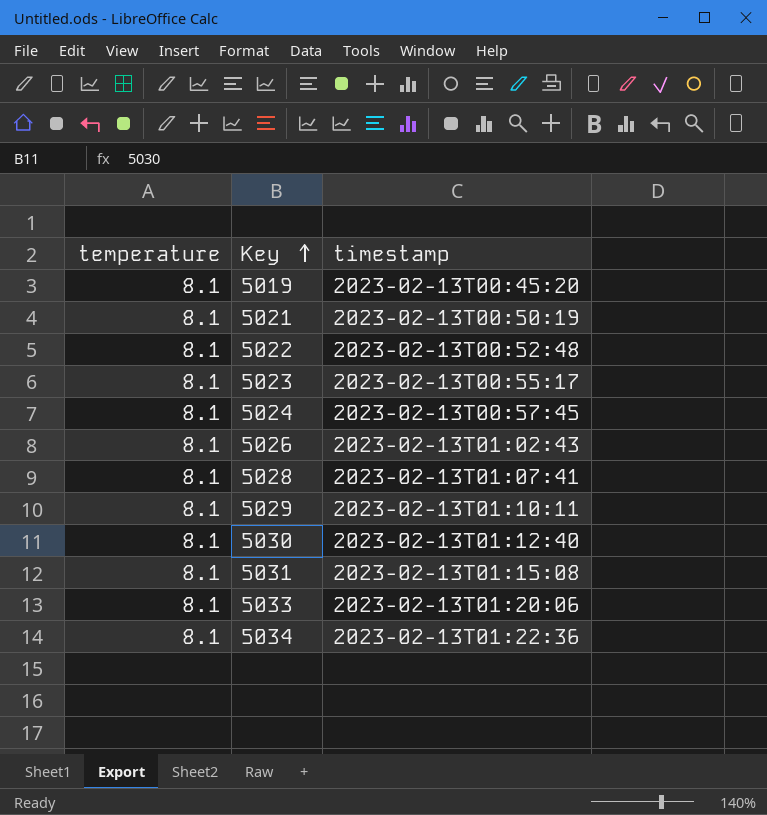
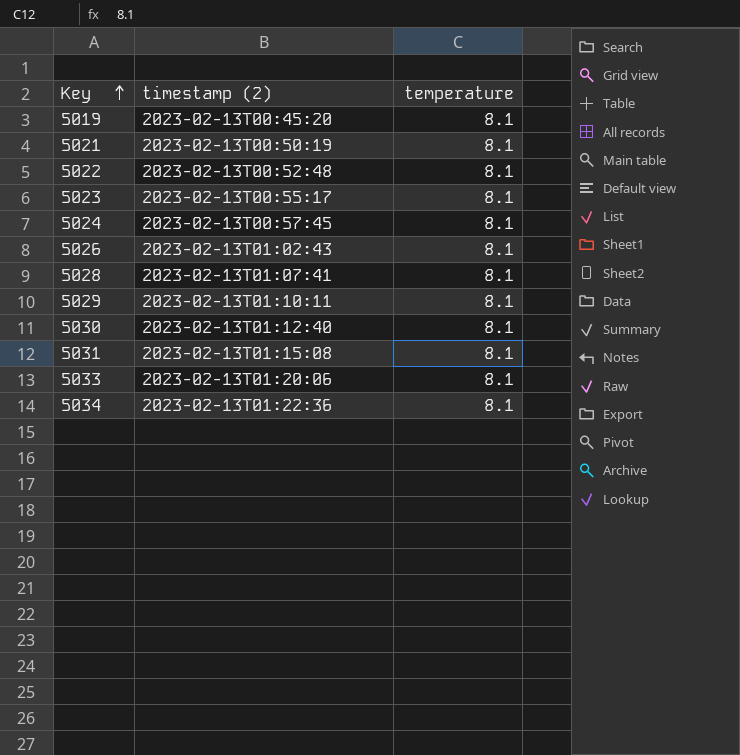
column name: timestamp -> timestamp (2)
column temperature | position: 1 -> 3

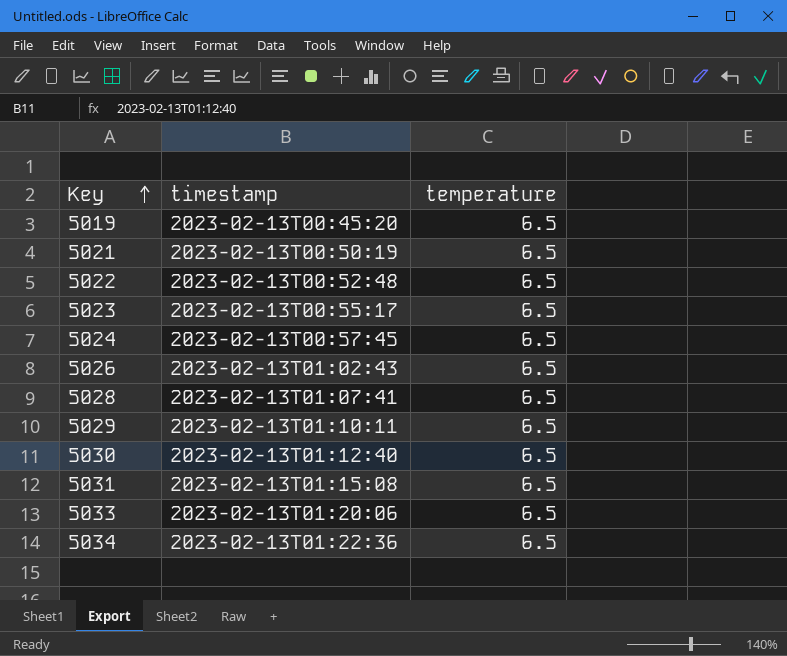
column name: timestamp (2) -> timestamp
5019 | temperature: 8.1 -> 6.5
5021 | temperature: 8.1 -> 6.5
5022 | temperature: 8.1 -> 6.5
5023 | temperature: 8.1 -> 6.5
5024 | temperature: 8.1 -> 6.5
5026 | temperature: 8.1 -> 6.5
5028 | temperature: 8.1 -> 6.5
5029 | temperature: 8.1 -> 6.5
5030 | temperature: 8.1 -> 6.5
5031 | temperature: 8.1 -> 6.5
5033 | temperature: 8.1 -> 6.5
5034 | temperature: 8.1 -> 6.5

